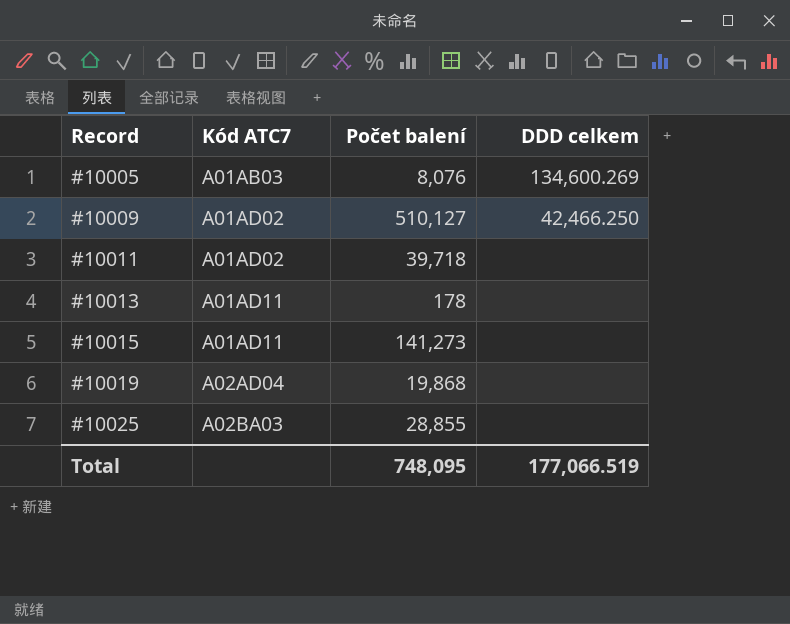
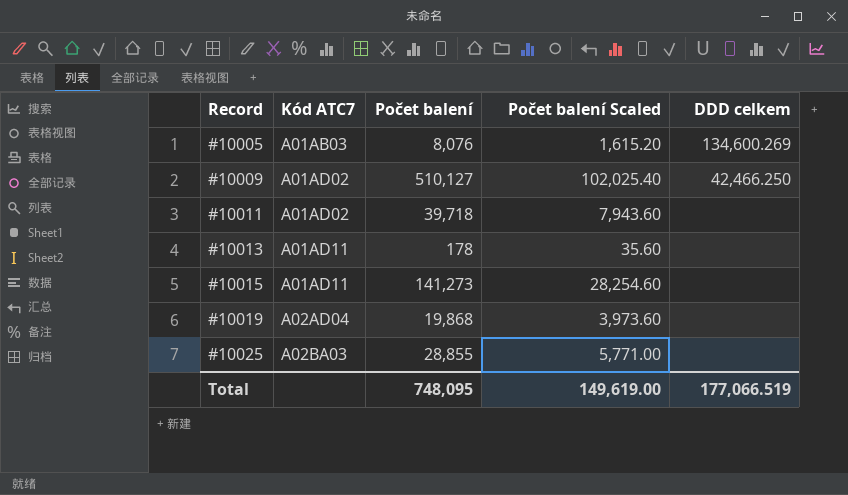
column Počet balení Scaled | formula: none -> [Počet balení] * 0.2

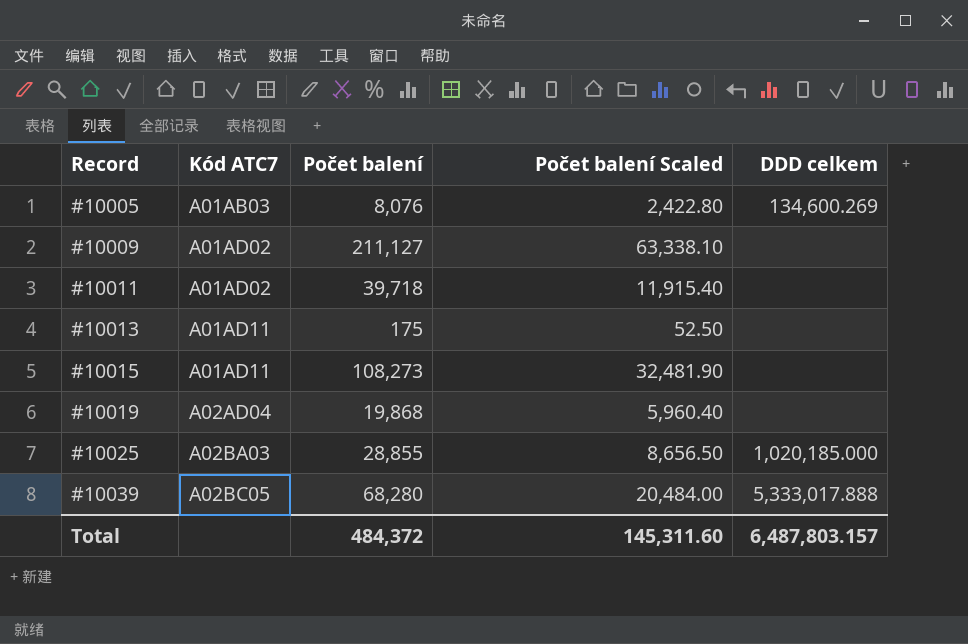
column Počet balení Scaled | formula: [Počet balení] * 0.2 -> [Počet balení] * 0.3
#10009 | Počet balení: 510,127 -> 211,127
#10009 | DDD celkem: 42,466.250 -> none
#10013 | Počet balení: 178 -> 175
#10015 | Počet balení: 141,273 -> 108,273
#10025 | DDD celkem: none -> 1,020,185.000
row #10039: none -> A02BC05 | 68,280 | 20,484.00 | 5,333,017.888
Total | Počet balení: 748,095 -> 484,372
Total | Počet balení Scaled: 149,619.00 -> 145,311.60
Total | DDD celkem: 177,066.519 -> 6,487,803.157

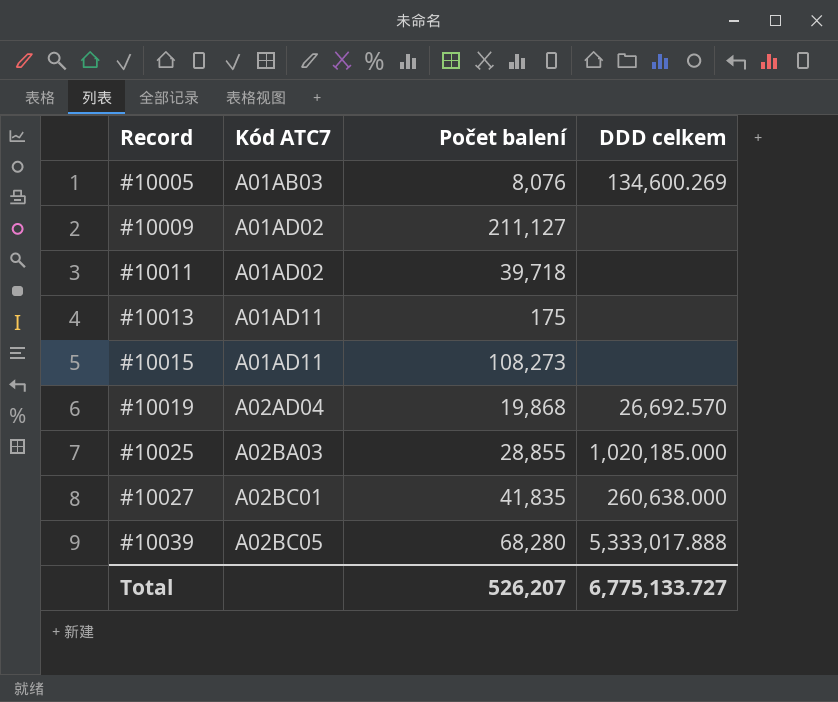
column Počet balení Scaled | formula: [Počet balení] * 0.3 -> none
#10019 | DDD celkem: none -> 26,692.570
row #10027: none -> A02BC01 | 41,835 | 260,638.000
Total | Počet balení: 484,372 -> 526,207
Total | DDD celkem: 6,487,803.157 -> 6,775,133.727

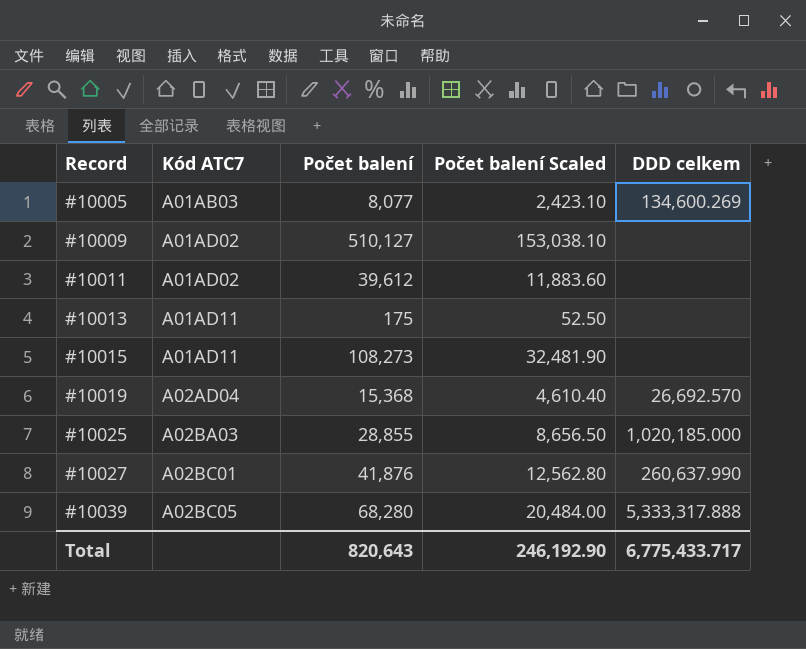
column Počet balení Scaled | formula: none -> [Počet balení] * 0.3
#10005 | Počet balení: 8,076 -> 8,077
#10009 | Počet balení: 211,127 -> 510,127
#10011 | Počet balení: 39,718 -> 39,612
#10019 | Počet balení: 19,868 -> 15,368
#10027 | Počet balení: 41,835 -> 41,876
#10027 | DDD celkem: 260,638.000 -> 260,637.990
#10039 | DDD celkem: 5,333,017.888 -> 5,333,317.888
Total | Počet balení: 526,207 -> 820,643
Total | DDD celkem: 6,775,133.727 -> 6,775,433.717

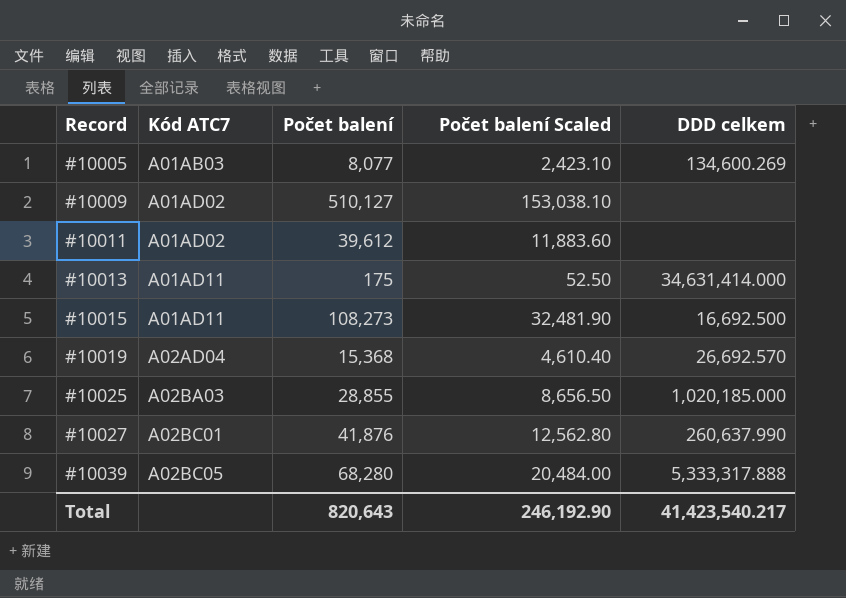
#10013 | DDD celkem: none -> 34,631,414.000
#10015 | DDD celkem: none -> 16,692.500
Total | DDD celkem: 6,775,433.717 -> 41,423,540.217

